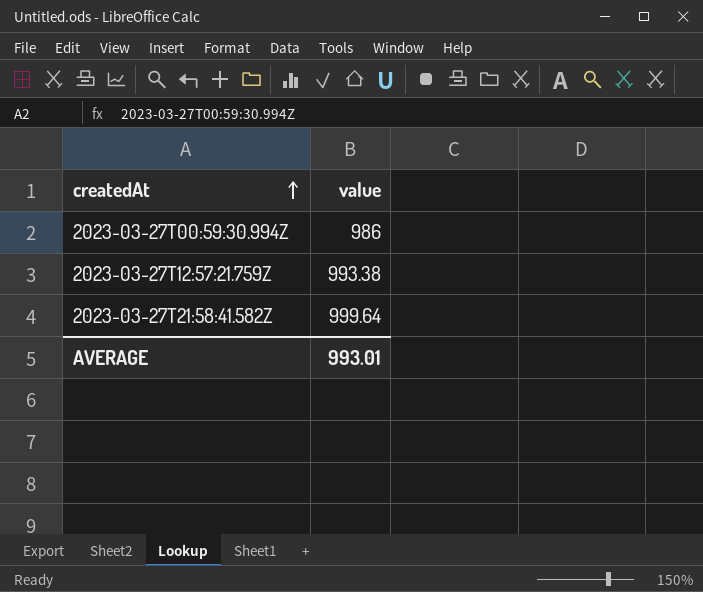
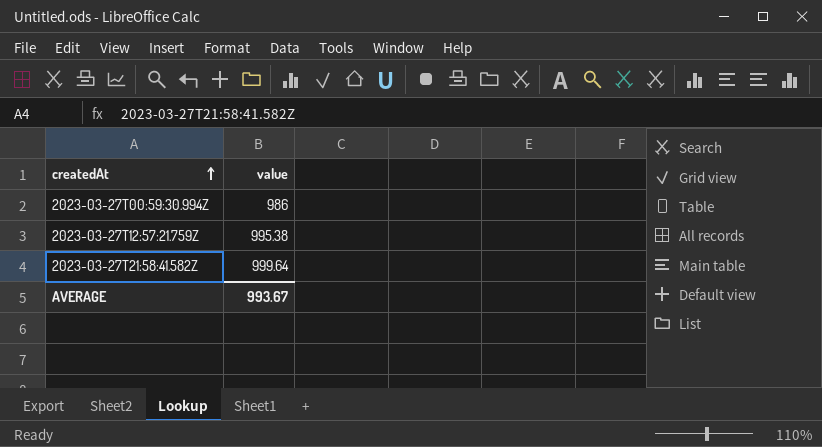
2023-03-27T12:57:21.759Z | value: 993.38 -> 995.38
AVERAGE | value: 993.01 -> 993.67

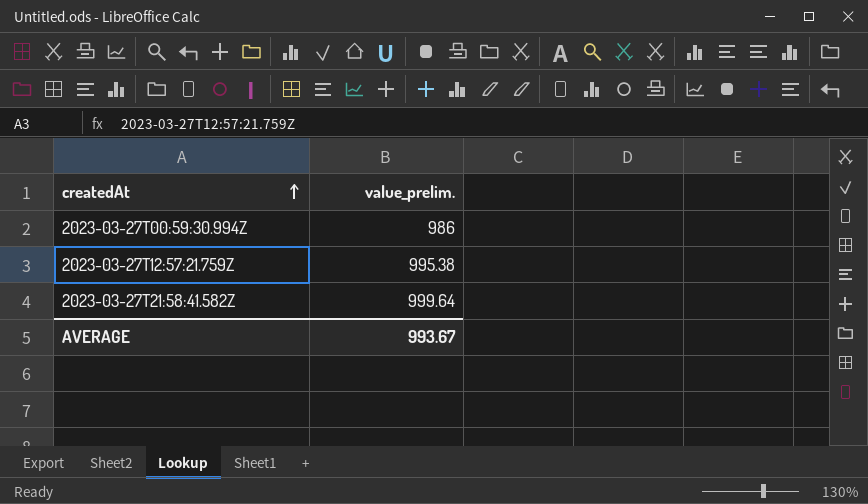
column name: value -> value_prelim.

